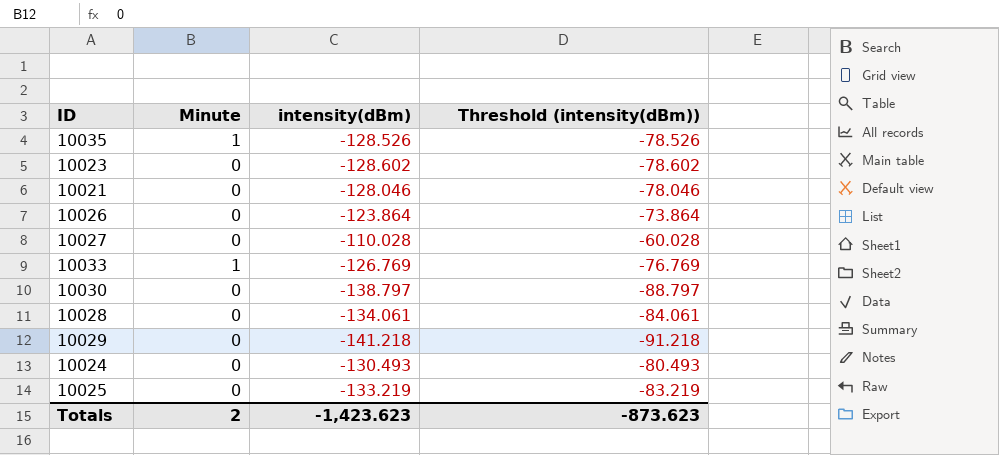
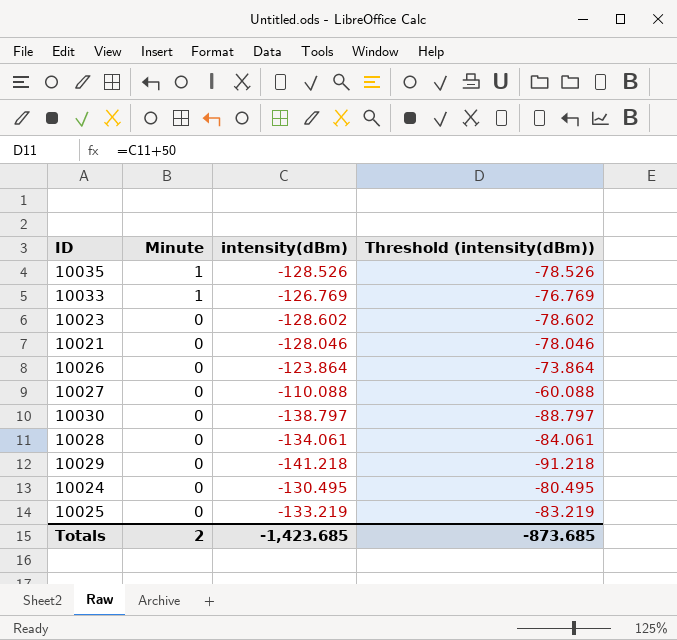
row order: none -> Minute descending
10027 | intensity(dBm): -110.028 -> -110.088
10027 | Threshold (intensity(dBm)): -60.028 -> -60.088
10024 | intensity(dBm): -130.493 -> -130.495
10024 | Threshold (intensity(dBm)): -80.493 -> -80.495
Totals | intensity(dBm): -1,423.623 -> -1,423.685
Totals | Threshold (intensity(dBm)): -873.623 -> -873.685

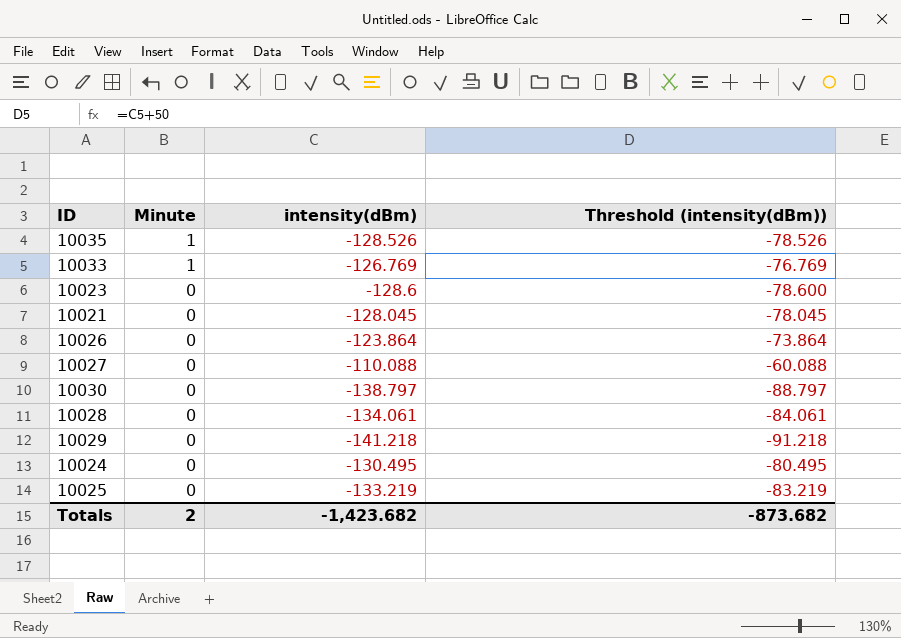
10023 | intensity(dBm): -128.602 -> -128.6
10023 | Threshold (intensity(dBm)): -78.602 -> -78.600
10021 | intensity(dBm): -128.046 -> -128.045
10021 | Threshold (intensity(dBm)): -78.046 -> -78.045
Totals | intensity(dBm): -1,423.685 -> -1,423.682
Totals | Threshold (intensity(dBm)): -873.685 -> -873.682

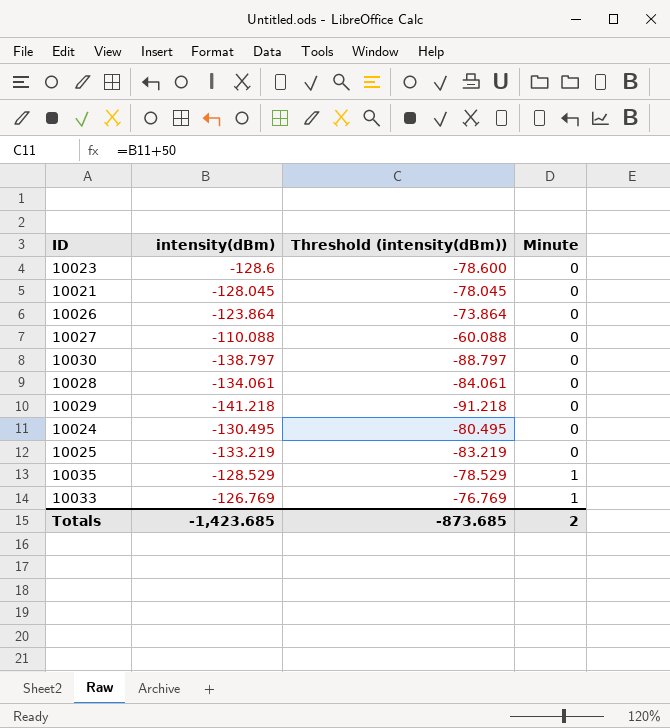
row order: Minute descending -> Minute ascending
column Minute | position: 2 -> 4
10035 | intensity(dBm): -128.526 -> -128.529
10035 | Threshold (intensity(dBm)): -78.526 -> -78.529
Totals | intensity(dBm): -1,423.682 -> -1,423.685
Totals | Threshold (intensity(dBm)): -873.682 -> -873.685

